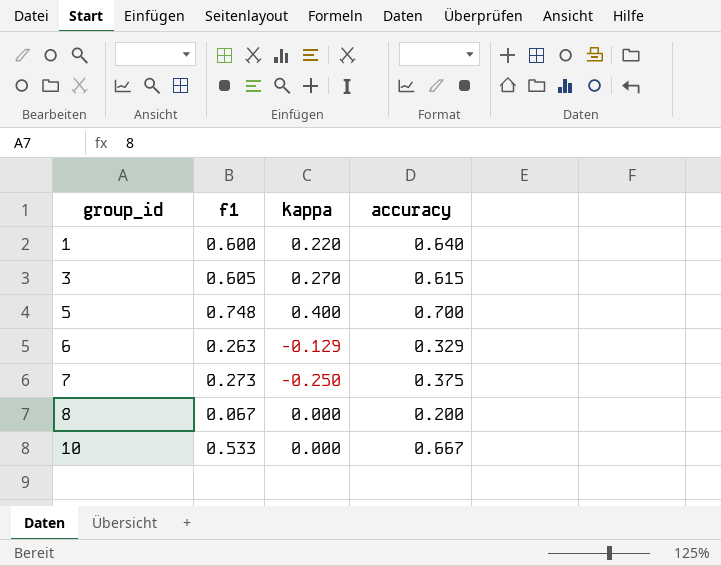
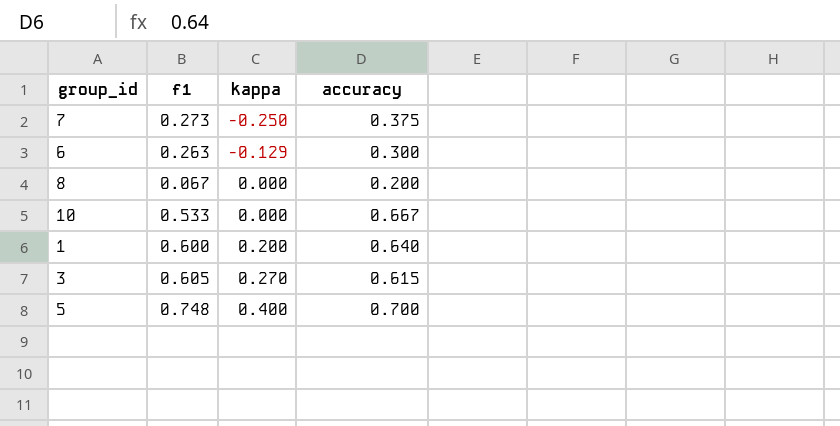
row order: group_id ascending -> kappa ascending
6 | accuracy: 0.329 -> 0.300
1 | kappa: 0.220 -> 0.200

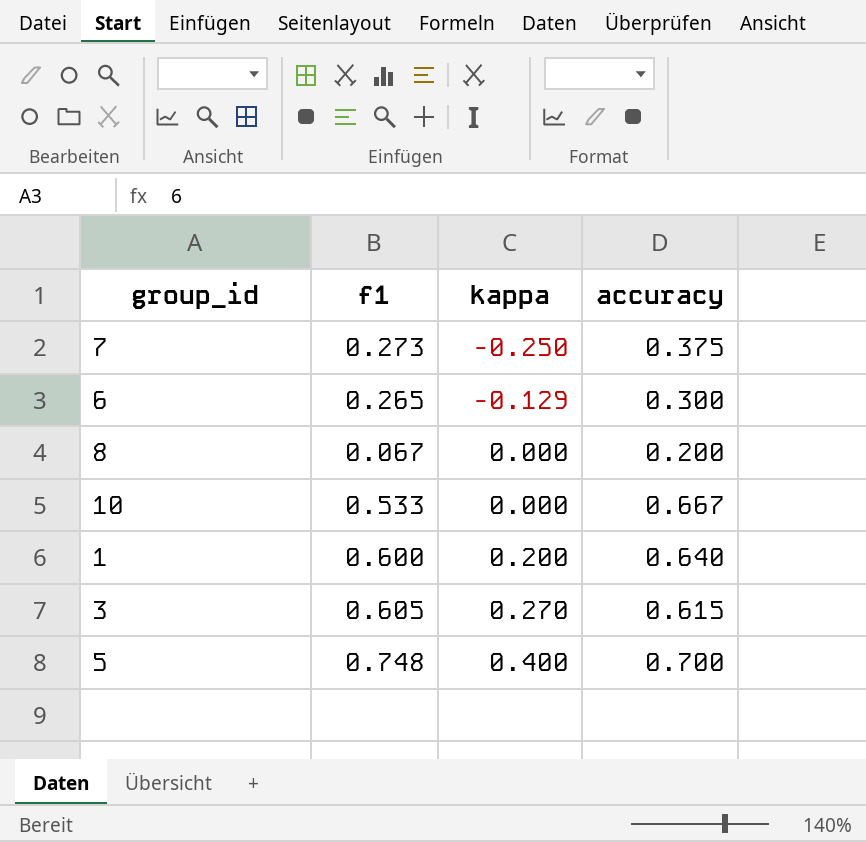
6 | f1: 0.263 -> 0.265

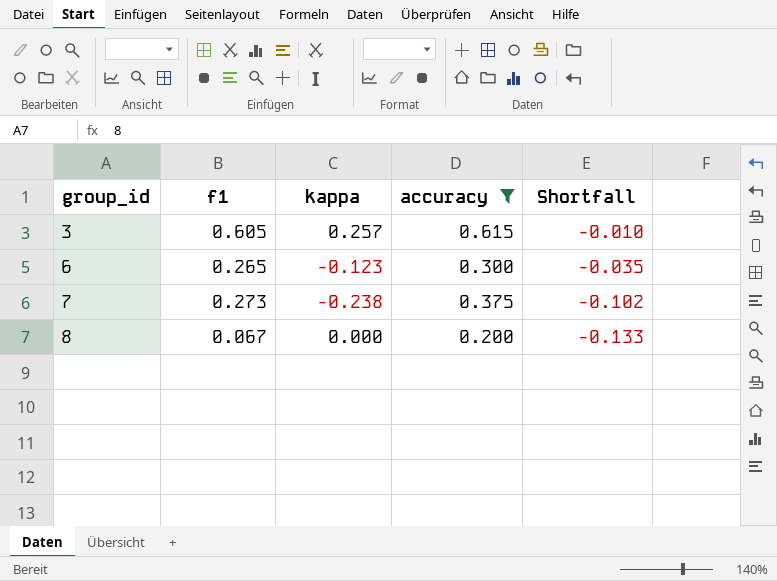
filter: none -> accuracy <= 0.615
row order: kappa ascending -> group_id ascending
column Shortfall | formula: none -> [f1] - [accuracy]
3 | kappa: 0.270 -> 0.257
6 | kappa: -0.129 -> -0.123
7 | kappa: -0.250 -> -0.238

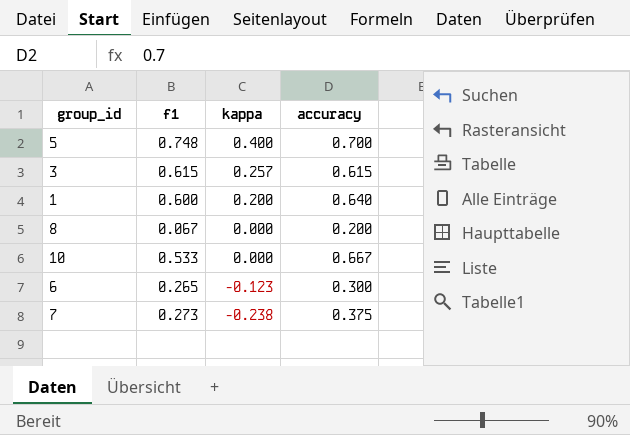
filter: accuracy <= 0.615 -> none
row order: group_id ascending -> kappa descending
column Shortfall | formula: [f1] - [accuracy] -> none
3 | f1: 0.605 -> 0.615

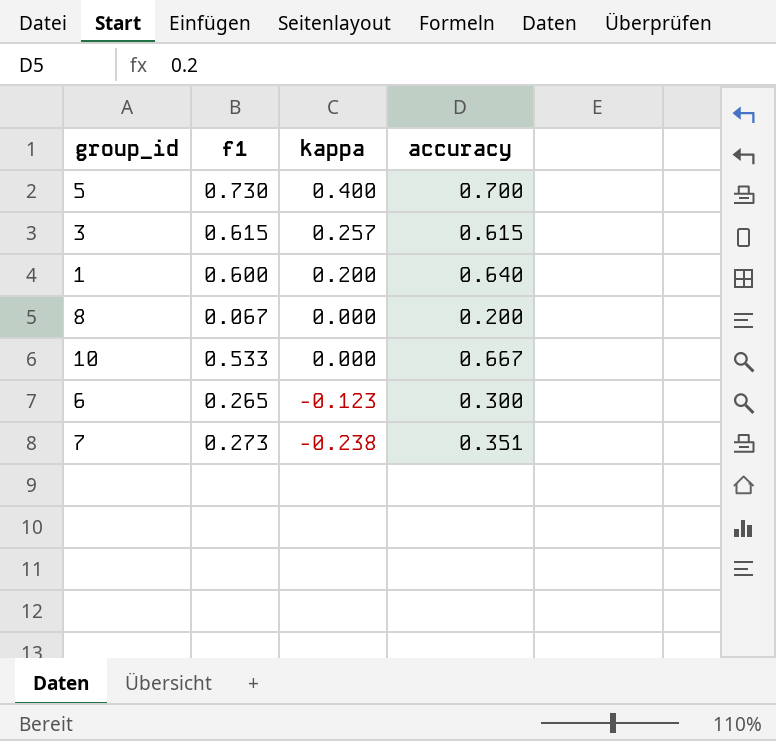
5 | f1: 0.748 -> 0.730
7 | accuracy: 0.375 -> 0.351

